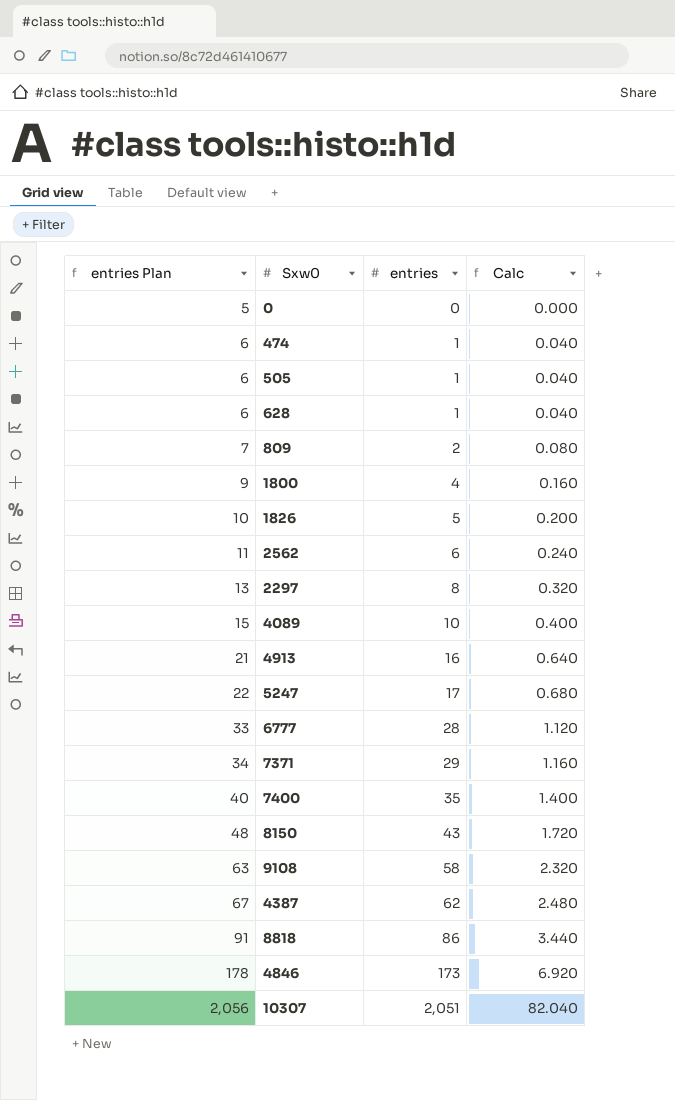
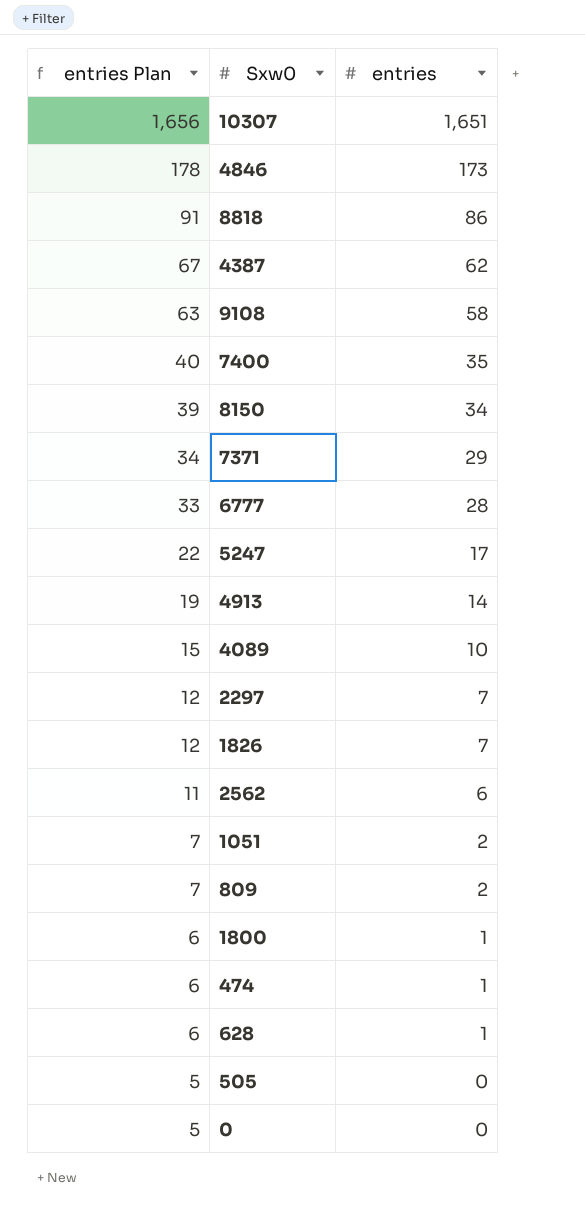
row order: entries Plan ascending -> entries Plan descending
column Calc | formula: [entries] * 0.04 -> none
10307 | entries Plan: 2,056 -> 1,656
10307 | entries: 2,051 -> 1,651
8150 | entries Plan: 48 -> 39
8150 | entries: 43 -> 34
4913 | entries Plan: 21 -> 19
4913 | entries: 16 -> 14
2297 | entries Plan: 13 -> 12
2297 | entries: 8 -> 7
1826 | entries Plan: 10 -> 12
1826 | entries: 5 -> 7
row 1051: none -> 7 | 2
1800 | entries Plan: 9 -> 6
1800 | entries: 4 -> 1
505 | entries Plan: 6 -> 5
505 | entries: 1 -> 0

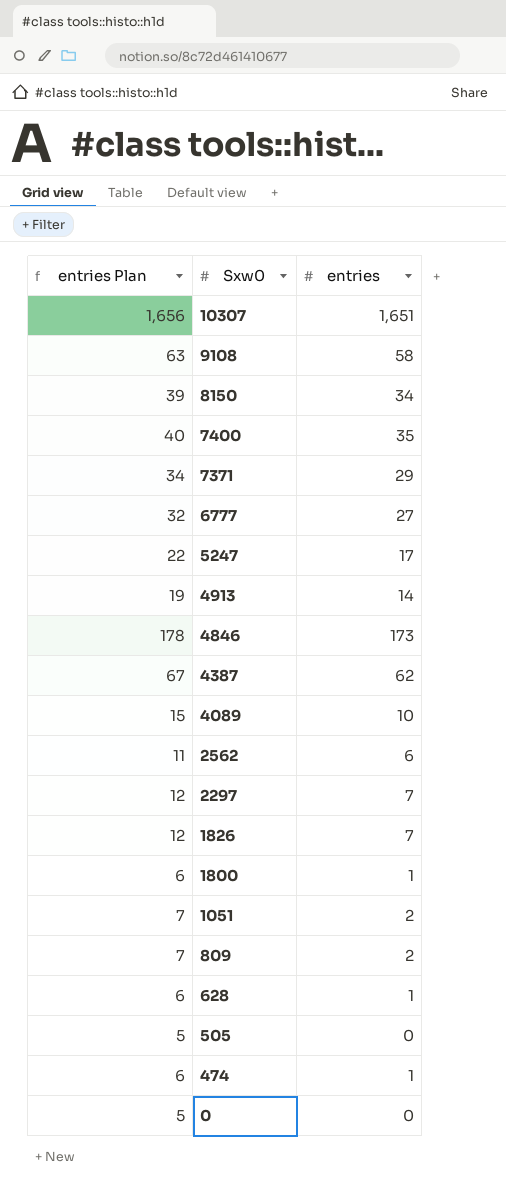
row order: entries Plan descending -> Sxw0 descending
row 8818: 91 | 86 -> none
6777 | entries Plan: 33 -> 32
6777 | entries: 28 -> 27

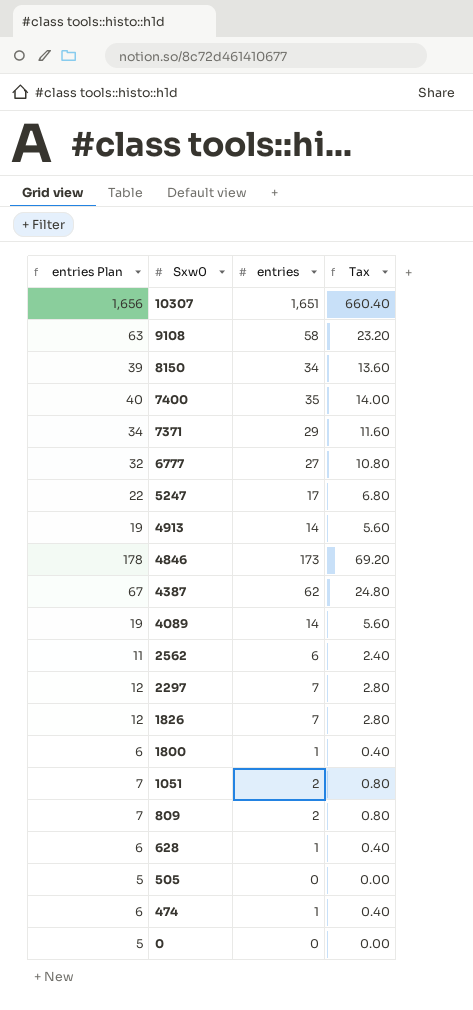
column Tax | formula: none -> [entries] * 0.4
4089 | entries Plan: 15 -> 19
4089 | entries: 10 -> 14

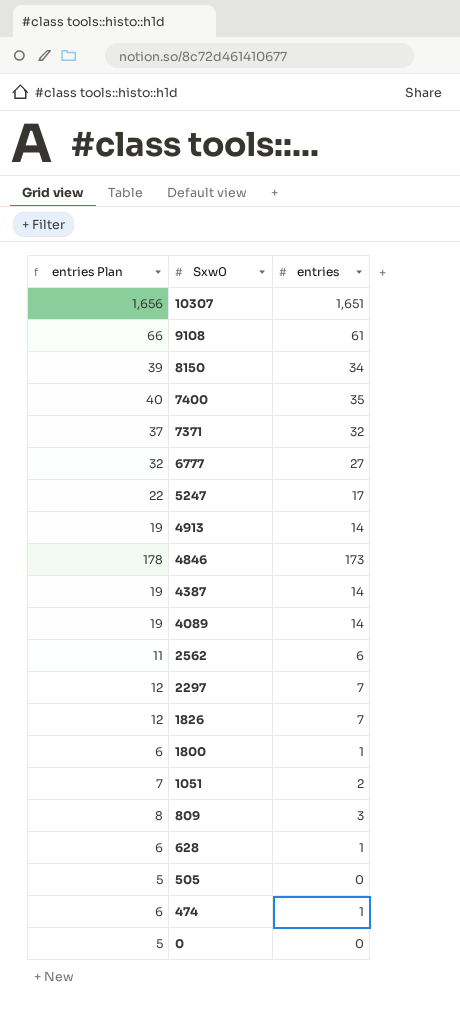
column Tax | formula: [entries] * 0.4 -> none
9108 | entries Plan: 63 -> 66
9108 | entries: 58 -> 61
7371 | entries Plan: 34 -> 37
7371 | entries: 29 -> 32
4387 | entries Plan: 67 -> 19
4387 | entries: 62 -> 14
809 | entries Plan: 7 -> 8
809 | entries: 2 -> 3

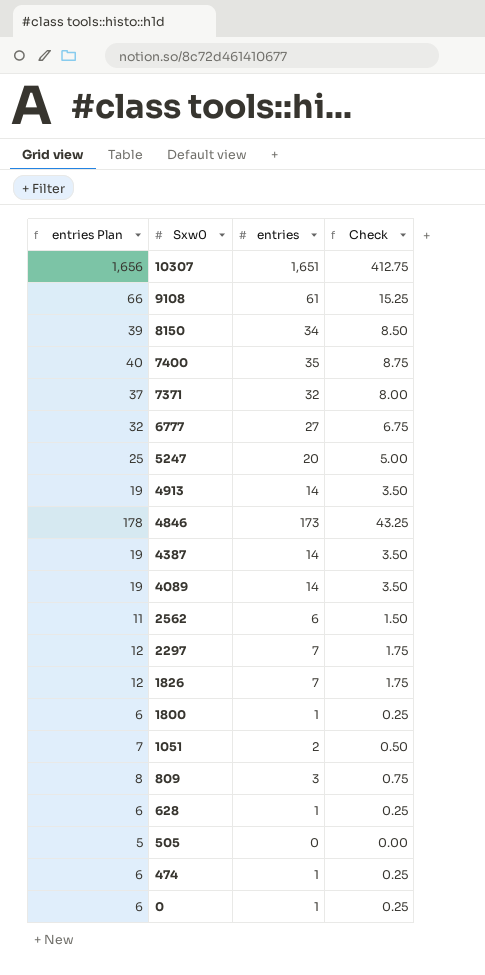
column Check | formula: none -> [entries] * 0.25
5247 | entries Plan: 22 -> 25
5247 | entries: 17 -> 20
0 | entries Plan: 5 -> 6
0 | entries: 0 -> 1

